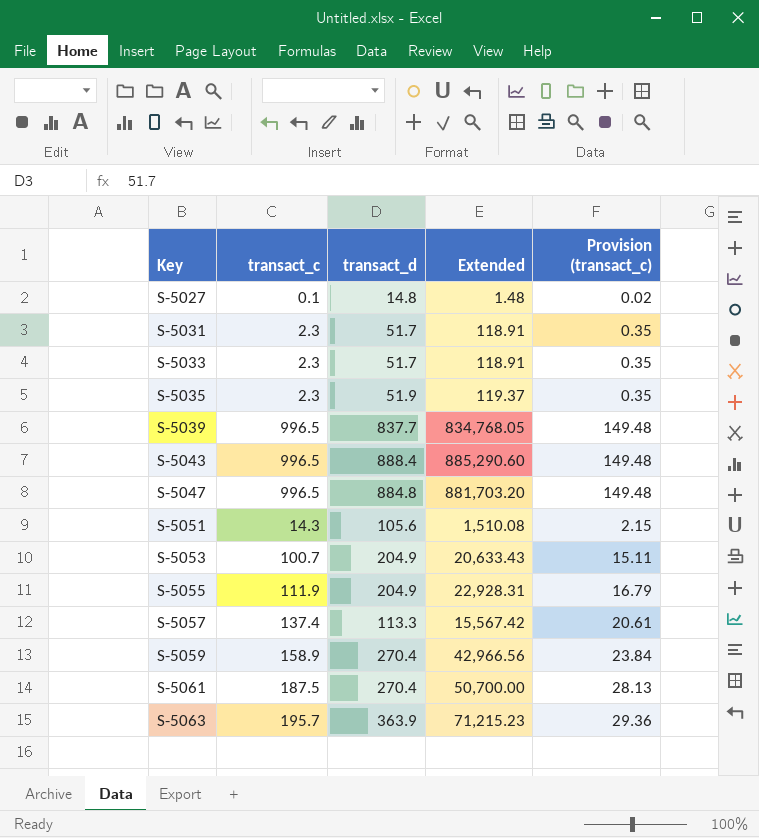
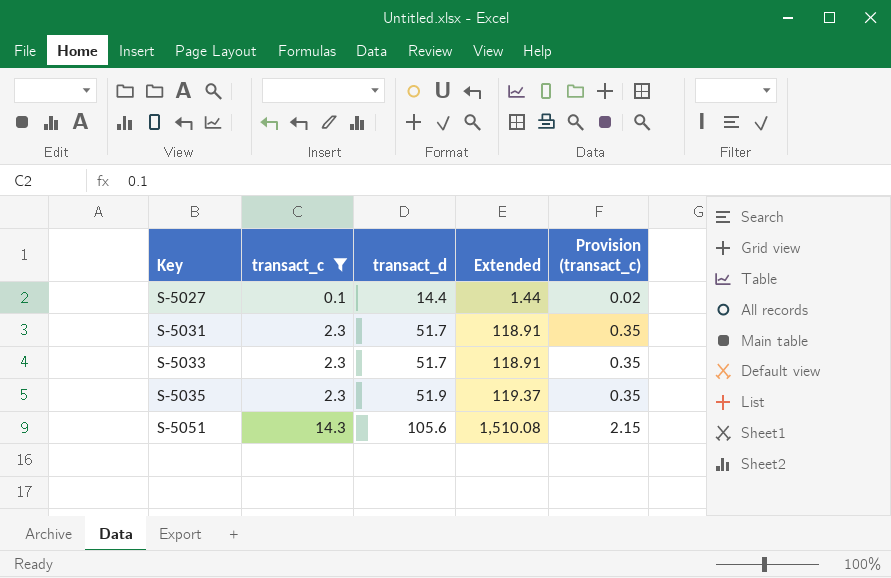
filter: none -> transact_c <= 14.3
S-5027 | transact_d: 14.8 -> 14.4
S-5027 | Extended: 1.48 -> 1.44

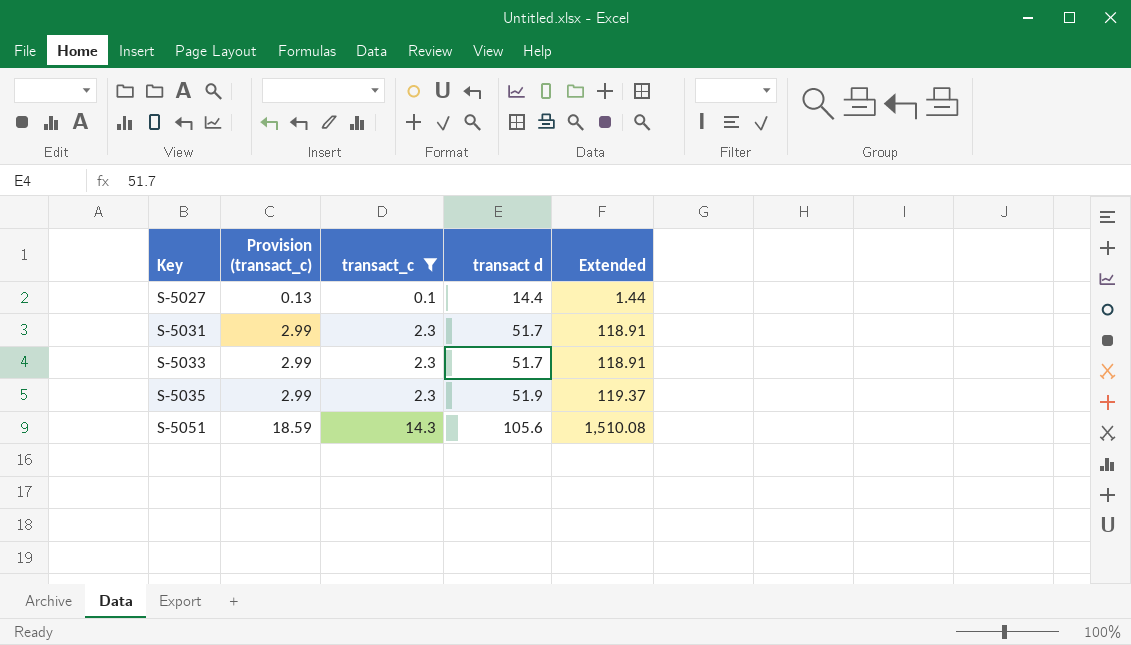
column Provision (transact_c) | formula: [transact_c] * 0.15 -> [transact_c] * 1.3
column Provision (transact_c) | position: 5 -> 2
column name: transact_d -> transact d

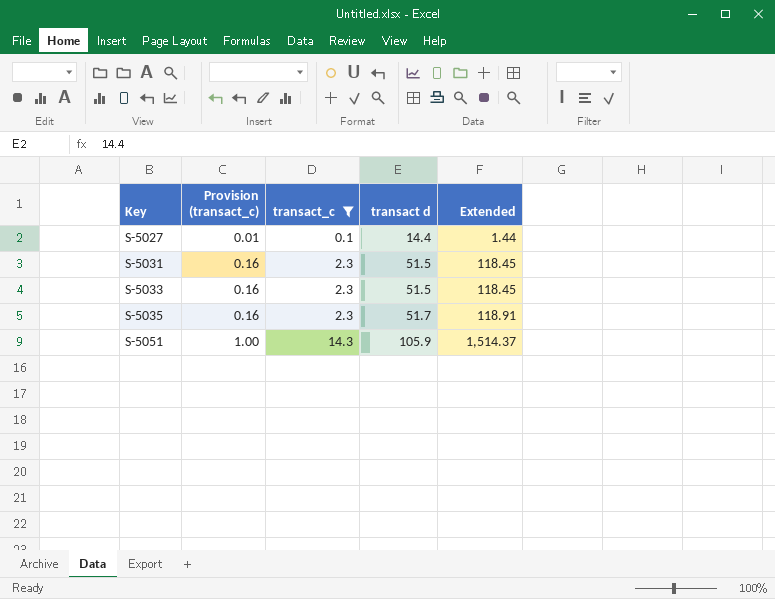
column Provision (transact_c) | formula: [transact_c] * 1.3 -> [transact_c] * 0.07
S-5031 | transact d: 51.7 -> 51.5
S-5031 | Extended: 118.91 -> 118.45
S-5033 | transact d: 51.7 -> 51.5
S-5033 | Extended: 118.91 -> 118.45
S-5035 | transact d: 51.9 -> 51.7
S-5035 | Extended: 119.37 -> 118.91
S-5051 | transact d: 105.6 -> 105.9
S-5051 | Extended: 1,510.08 -> 1,514.37

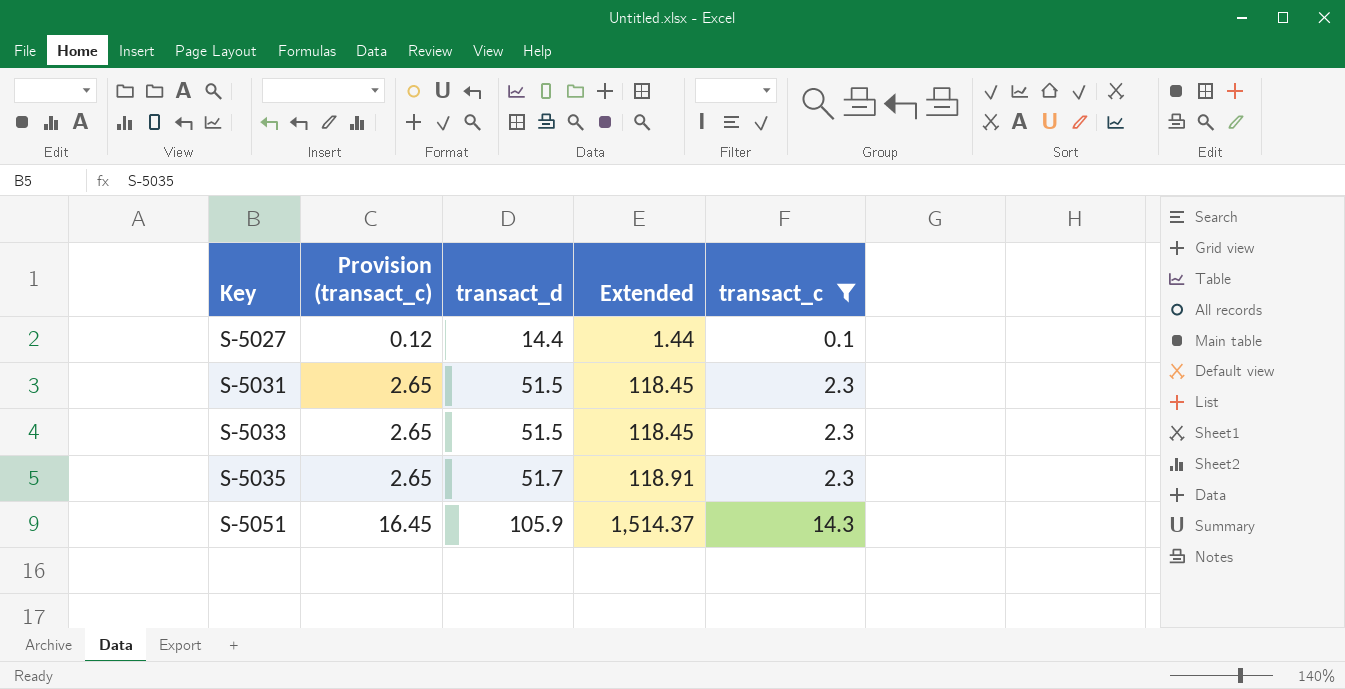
column Provision (transact_c) | formula: [transact_c] * 0.07 -> [transact_c] * 1.15
column name: transact d -> transact_d
column transact_c | position: 3 -> 5

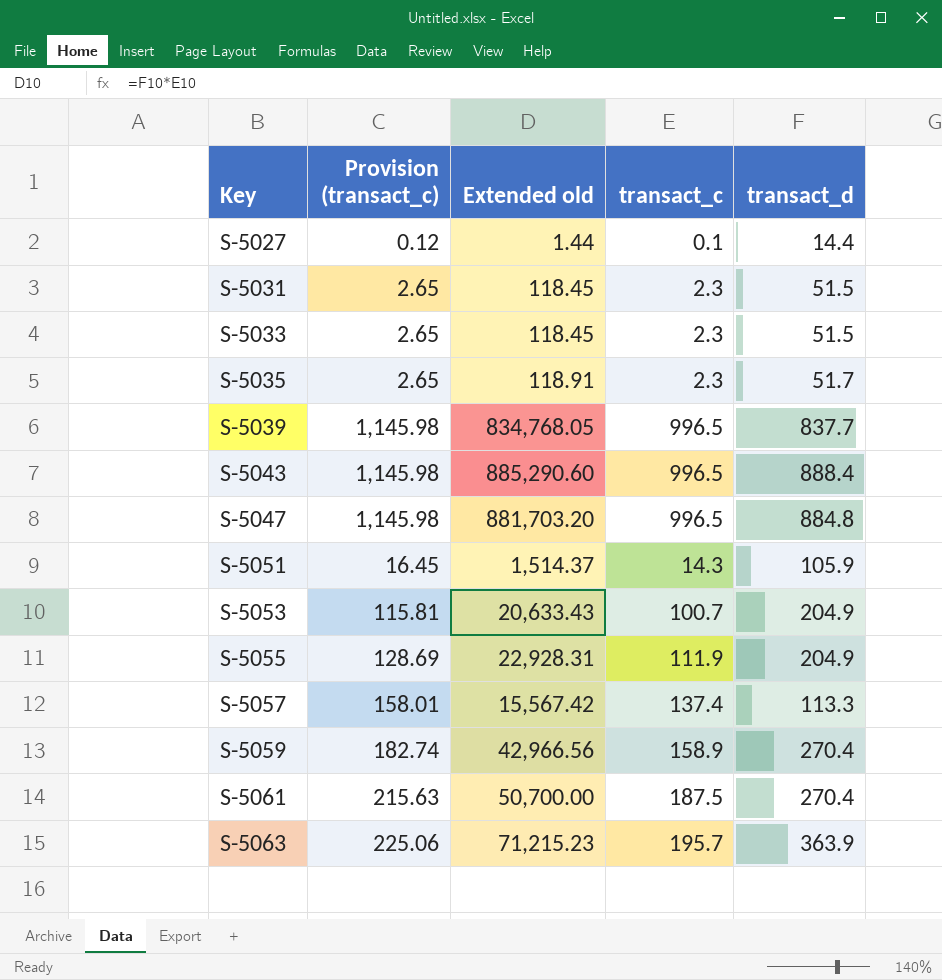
filter: transact_c <= 14.3 -> none
column name: Extended -> Extended old
column transact_d | position: 3 -> 5

